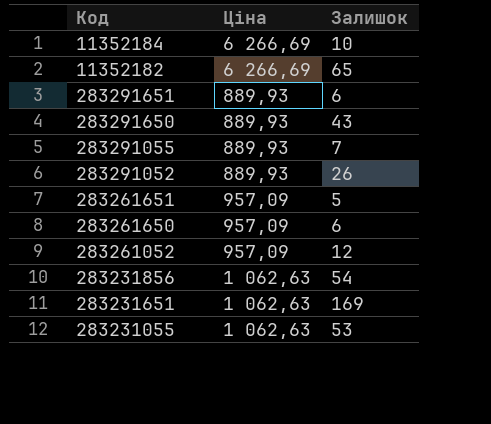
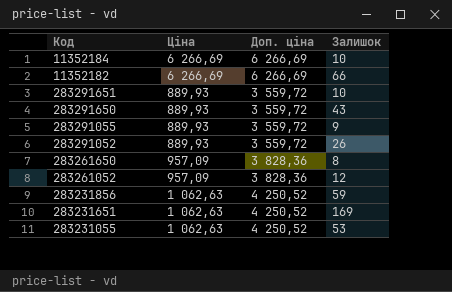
column Доп. ціна | position: none -> 3
row 283261651: 957,09 | 5 -> none
11352182 | Залишок: 65 -> 66
283291651 | Залишок: 6 -> 10
283291055 | Залишок: 7 -> 9
283261650 | Залишок: 6 -> 8
283231856 | Залишок: 54 -> 59

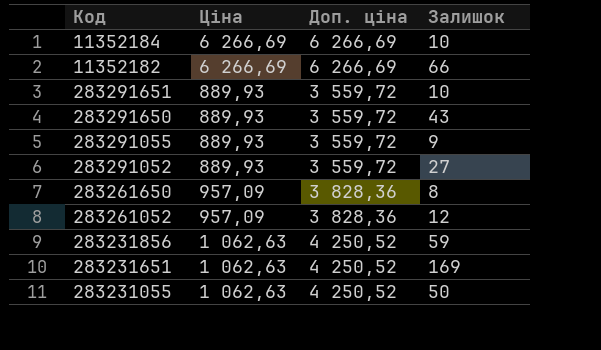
283291052 | Залишок: 26 -> 27
283231055 | Залишок: 53 -> 50

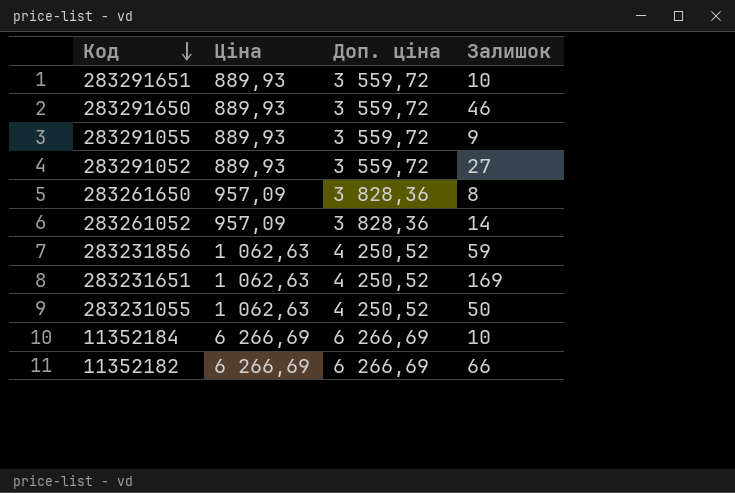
row order: none -> Код descending
283291650 | Залишок: 43 -> 46
283261052 | Залишок: 12 -> 14

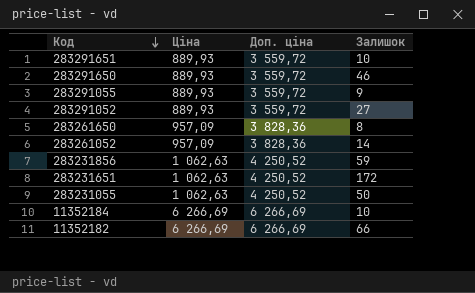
283231651 | Залишок: 169 -> 172

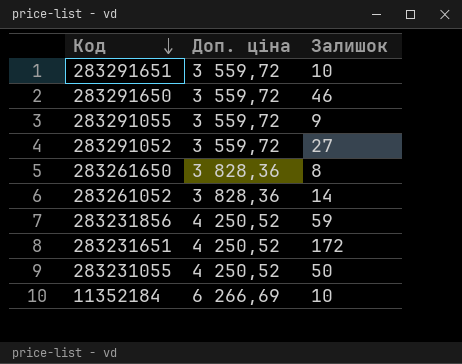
column Ціна | position: 2 -> none
row 11352182: 6 266,69 | 6 266,69 | 66 -> none

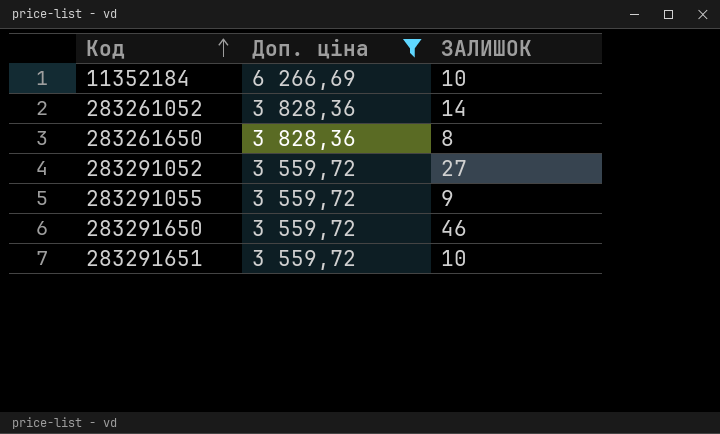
filter: none -> Доп. ціна != 4 250,52
row order: Код descending -> Код ascending
column name: Залишок -> ЗАЛИШОК

